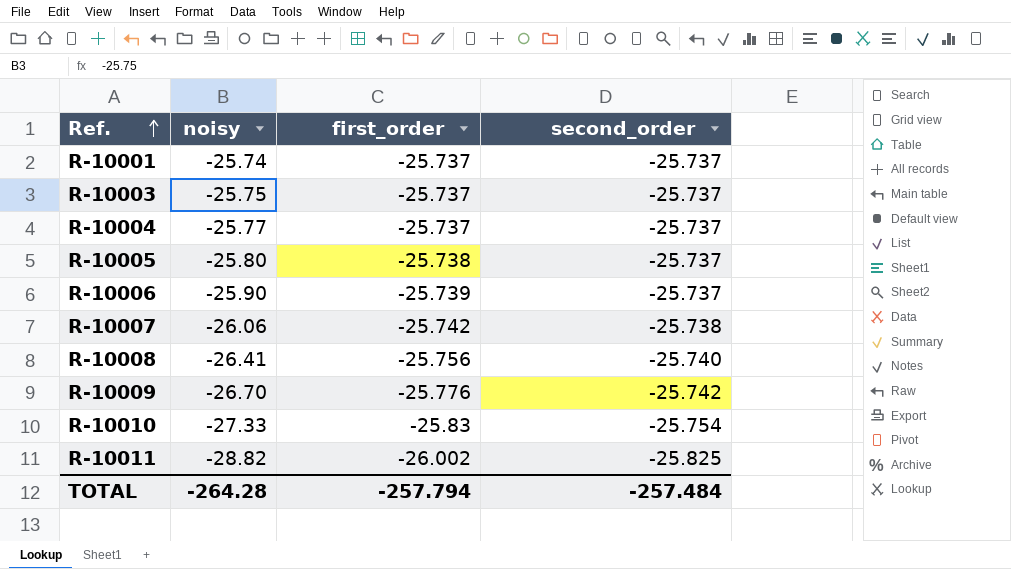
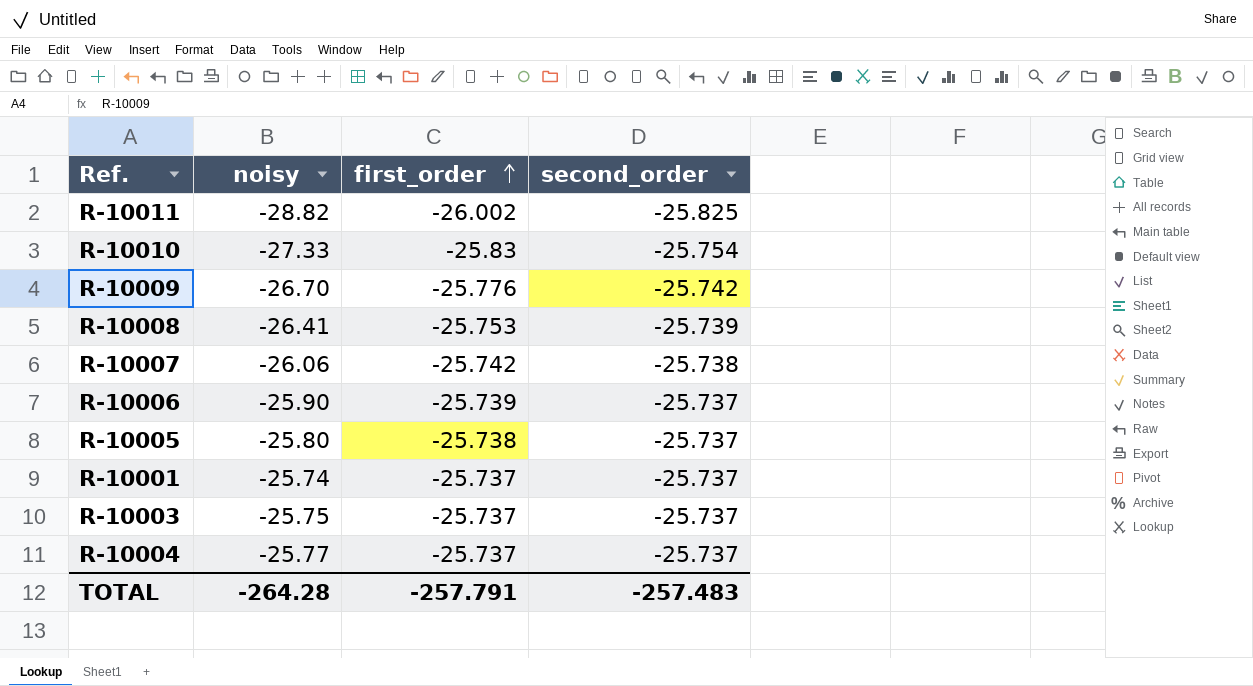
row order: Ref. ascending -> first_order ascending
R-10008 | first_order: -25.756 -> -25.753
R-10008 | second_order: -25.740 -> -25.739
TOTAL | first_order: -257.794 -> -257.791
TOTAL | second_order: -257.484 -> -257.483

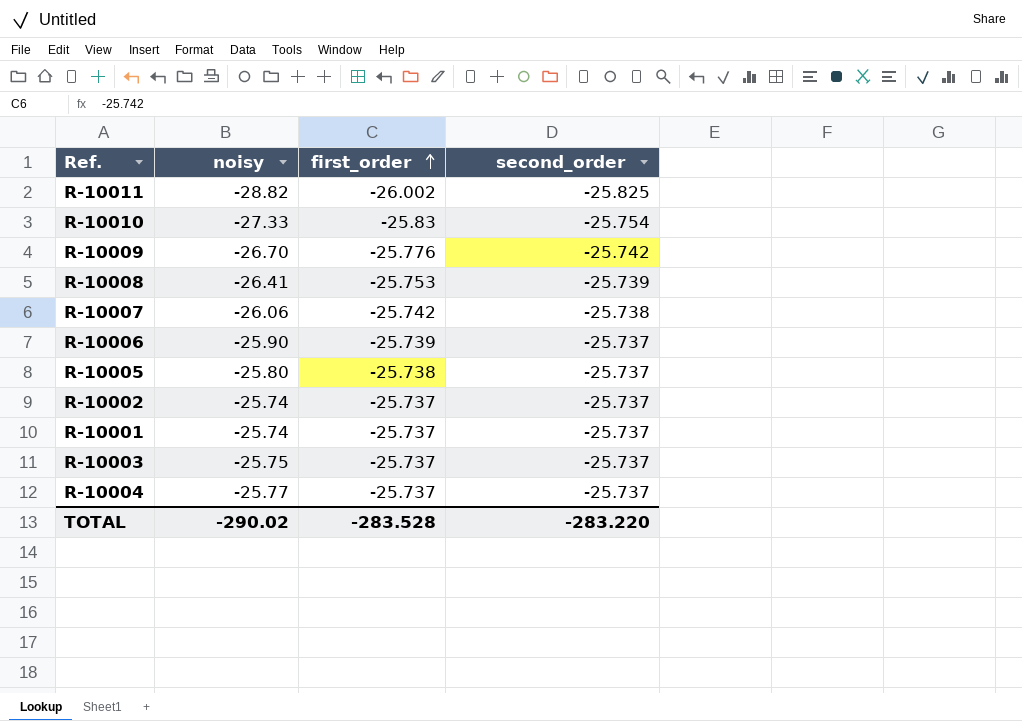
row R-10002: none -> -25.74 | -25.737 | -25.737
TOTAL | noisy: -264.28 -> -290.02
TOTAL | first_order: -257.791 -> -283.528
TOTAL | second_order: -257.483 -> -283.220

